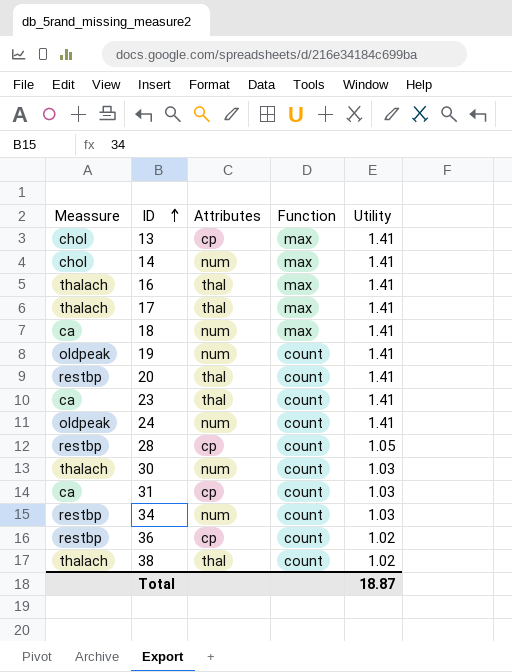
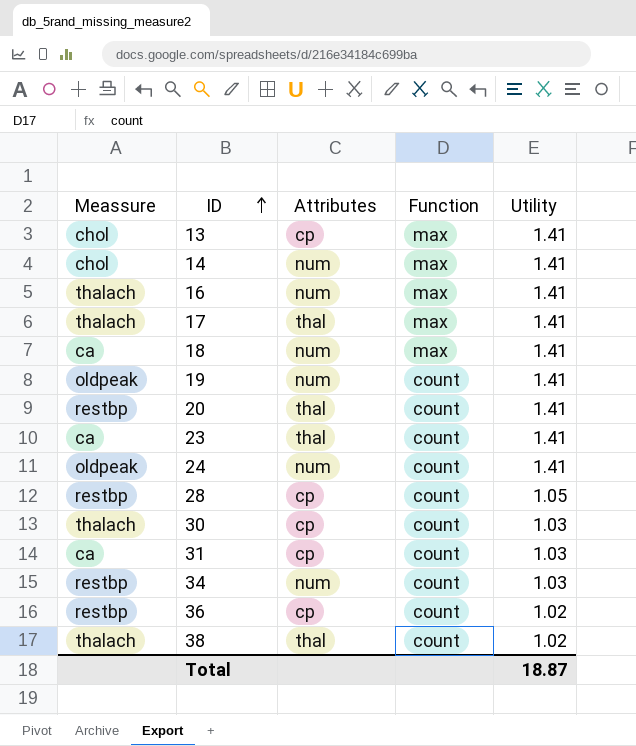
16 | Attributes: thal -> num
30 | Attributes: num -> cp

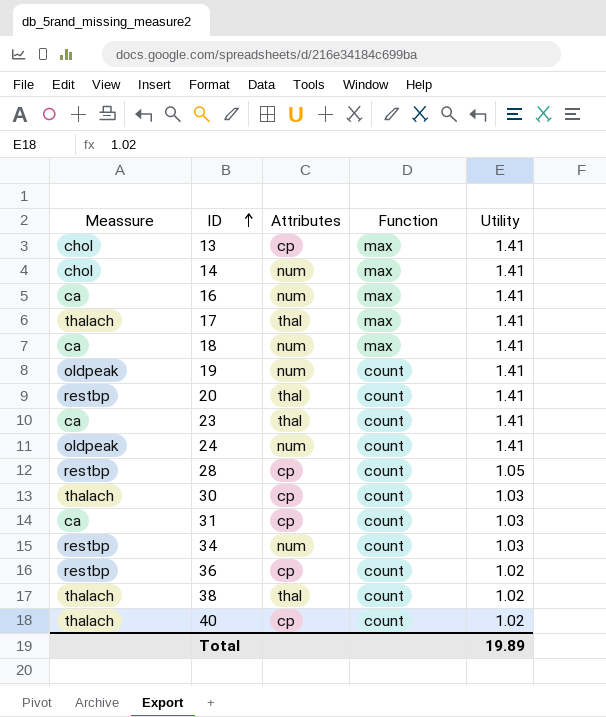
16 | Meassure: thalach -> ca
row 40: none -> thalach | cp | count | 1.02
Total | Utility: 18.87 -> 19.89

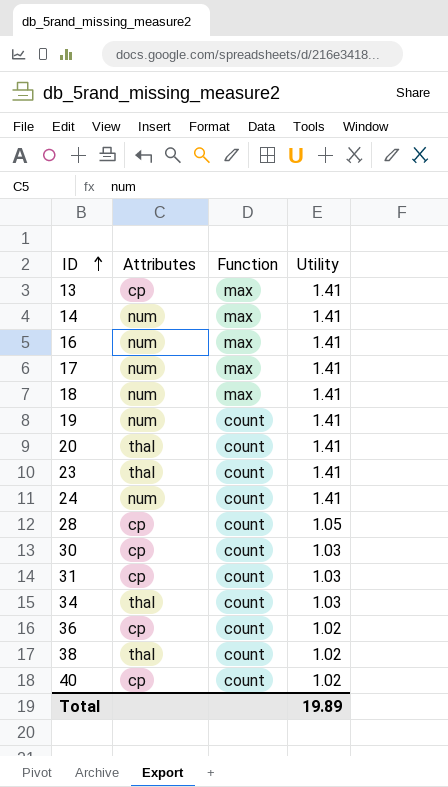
column Meassure | position: 1 -> none
17 | Attributes: thal -> num
34 | Attributes: num -> thal

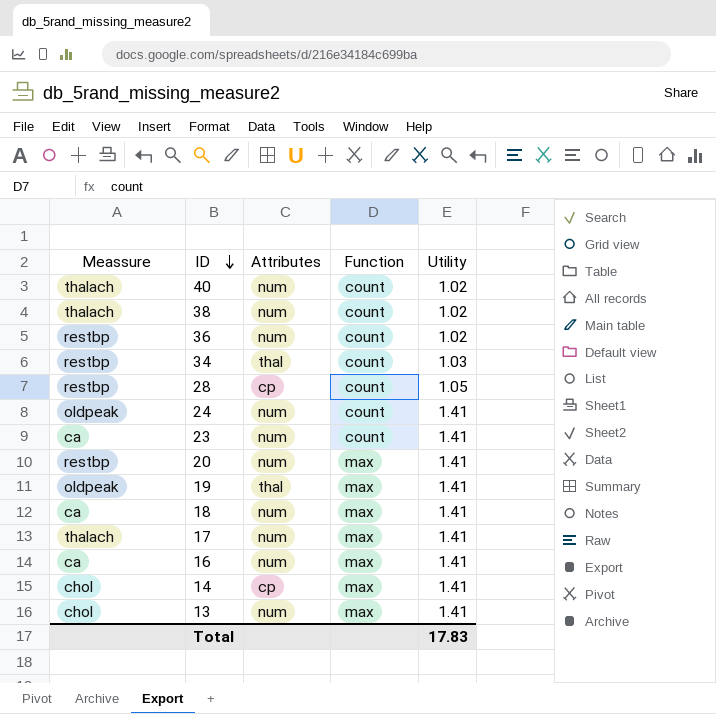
row order: ID ascending -> ID descending
column Meassure | position: none -> 1
row 30: cp | count | 1.03 -> none
row 31: cp | count | 1.03 -> none
40 | Attributes: cp -> num
38 | Attributes: thal -> num
36 | Attributes: cp -> num
23 | Attributes: thal -> num
20 | Attributes: thal -> num
20 | Function: count -> max
19 | Attributes: num -> thal
19 | Function: count -> max
14 | Attributes: num -> cp
13 | Attributes: cp -> num
Total | Utility: 19.89 -> 17.83

